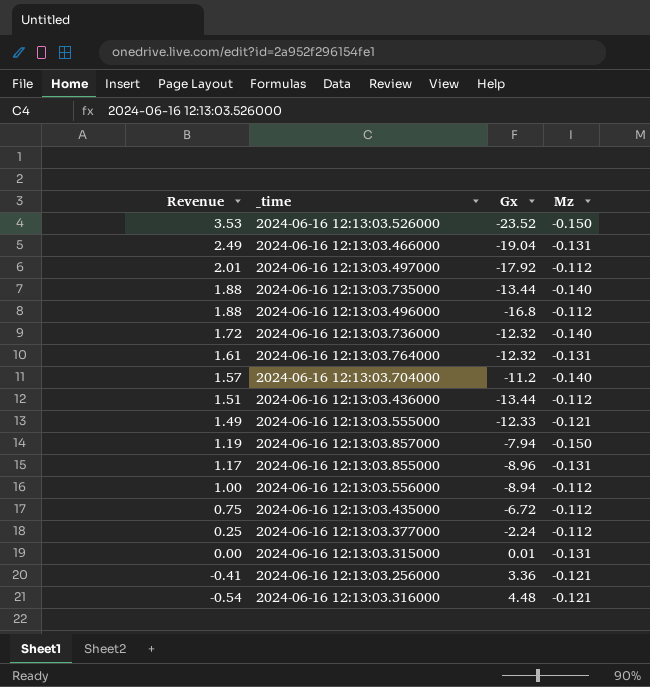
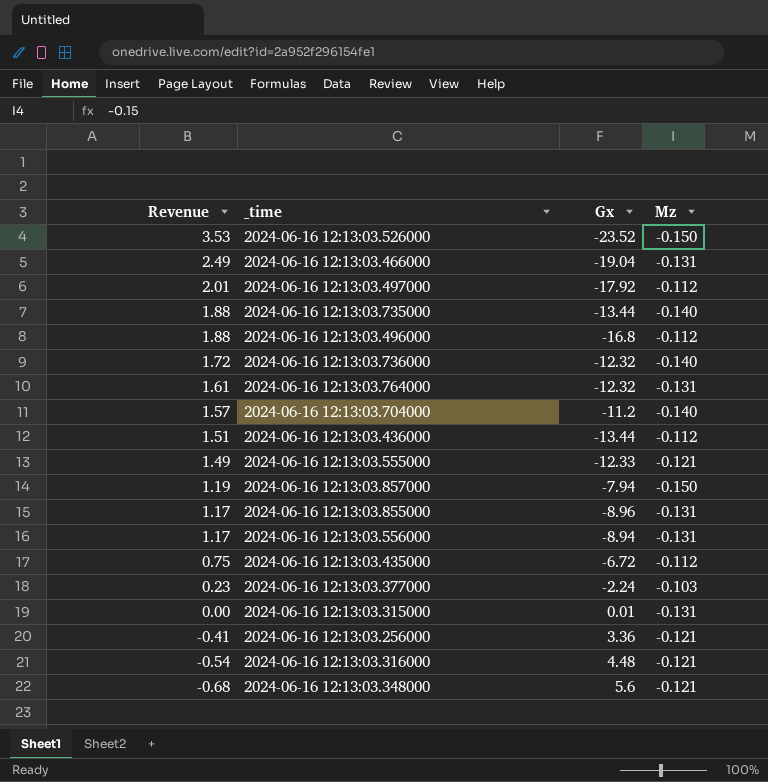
2024-06-16 12:13:03.556000 | Revenue: 1.00 -> 1.17
2024-06-16 12:13:03.556000 | Mz: -0.112 -> -0.131
2024-06-16 12:13:03.377000 | Revenue: 0.25 -> 0.23
2024-06-16 12:13:03.377000 | Mz: -0.112 -> -0.103
row 2024-06-16 12:13:03.348000: none -> -0.68 | 5.6 | -0.121

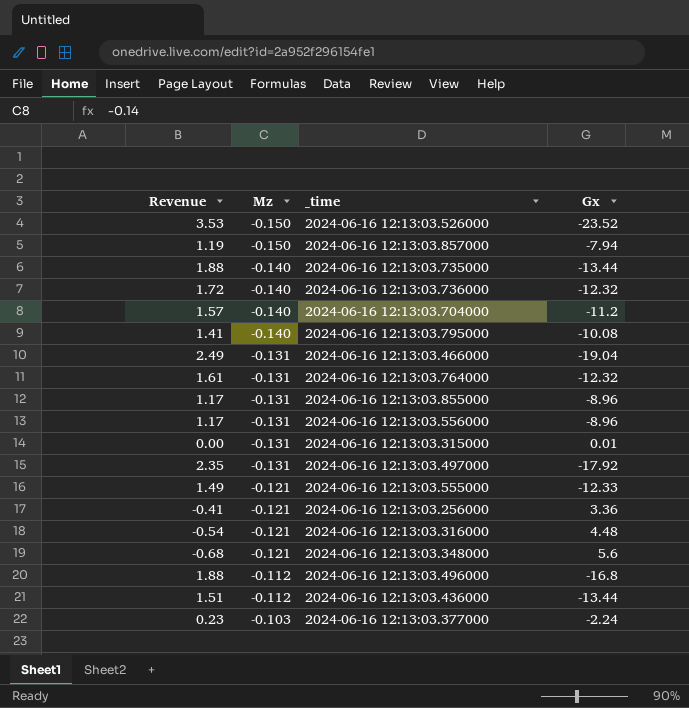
row order: Revenue descending -> Mz ascending
column Mz | position: 4 -> 2
row 2024-06-16 12:13:03.435000: 0.75 | -6.72 | -0.112 -> none
row 2024-06-16 12:13:03.795000: none -> 1.41 | -0.140 | -10.08
2024-06-16 12:13:03.556000 | Gx: -8.94 -> -8.96
2024-06-16 12:13:03.497000 | Revenue: 2.01 -> 2.35
2024-06-16 12:13:03.497000 | Mz: -0.112 -> -0.131

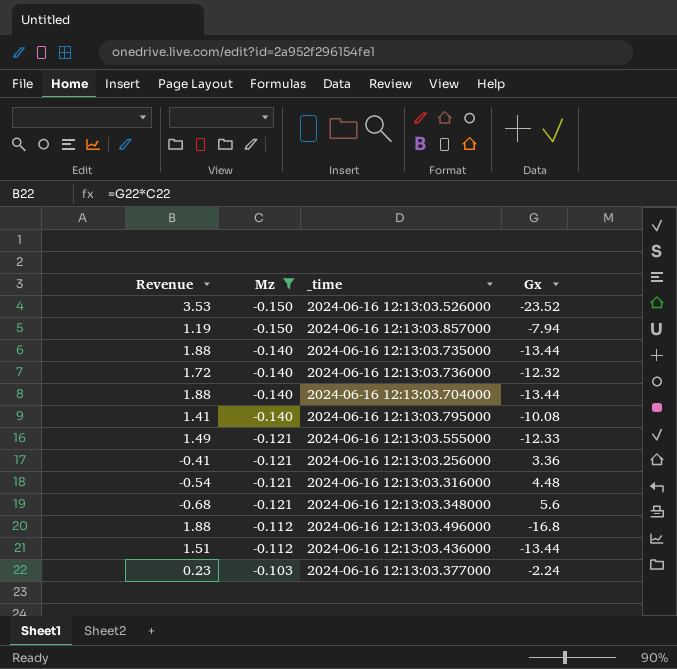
filter: none -> Mz != -0.131
2024-06-16 12:13:03.704000 | Revenue: 1.57 -> 1.88
2024-06-16 12:13:03.704000 | Gx: -11.2 -> -13.44

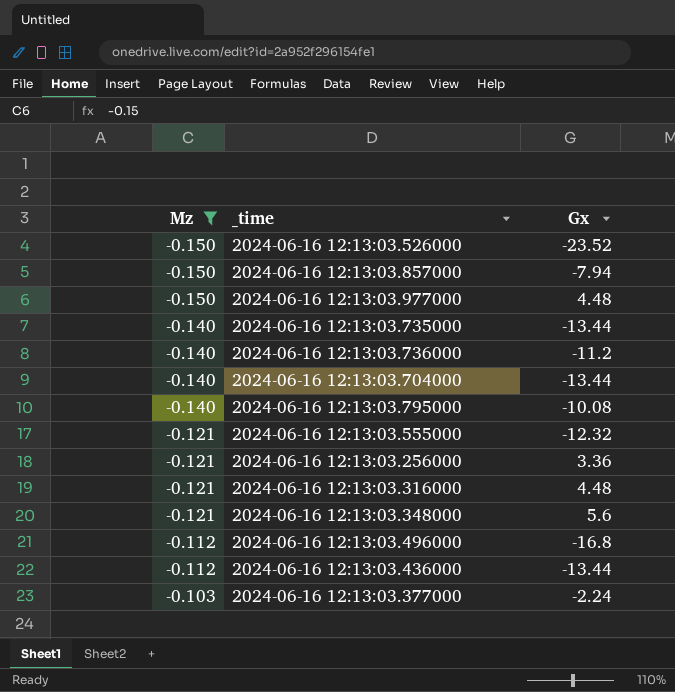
column Revenue | formula: [Mz] * [Gx] -> none
row 2024-06-16 12:13:03.977000: none -> -0.150 | 4.48
2024-06-16 12:13:03.736000 | Gx: -12.32 -> -11.2
2024-06-16 12:13:03.555000 | Gx: -12.33 -> -12.32

